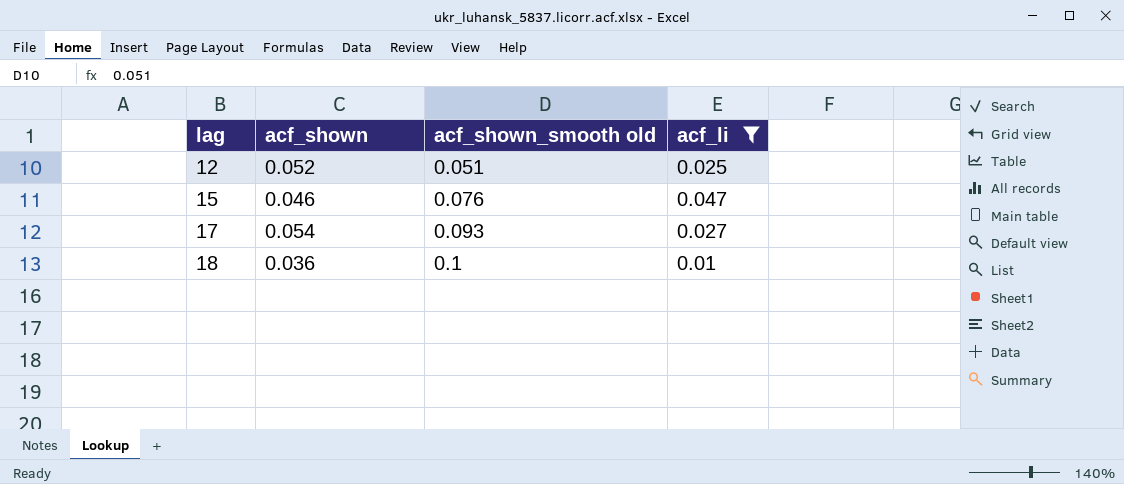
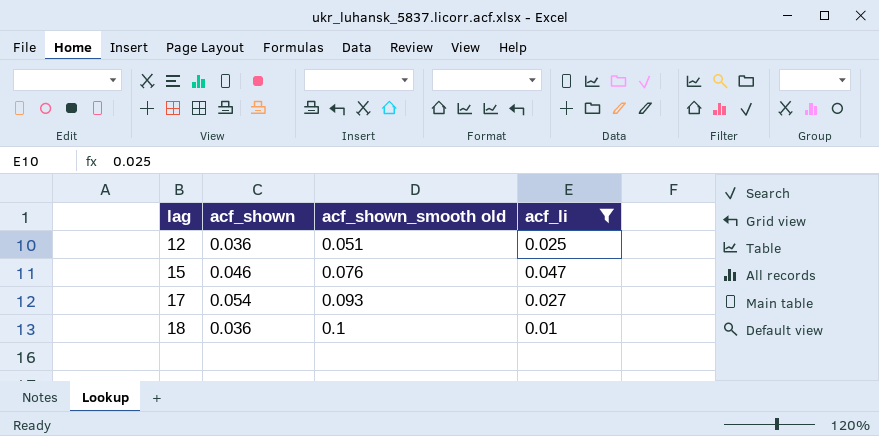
12 | acf_shown: 0.052 -> 0.036

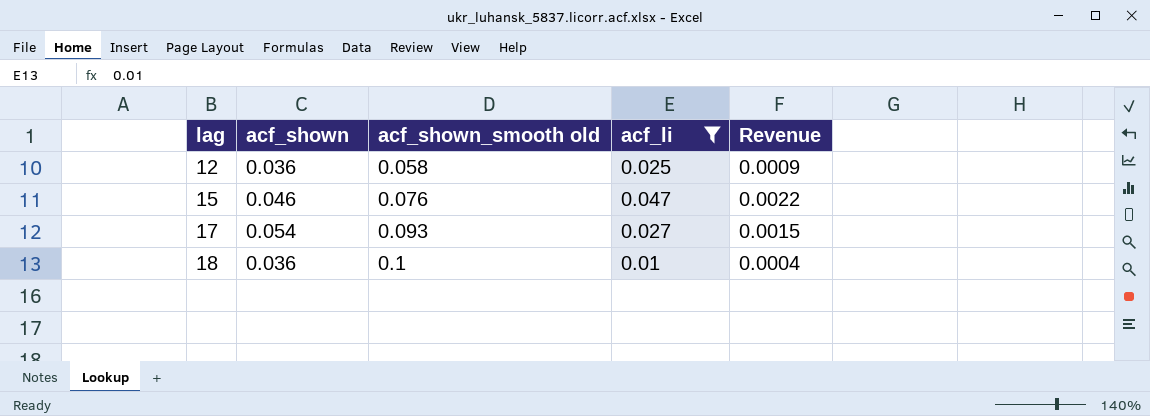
column Revenue | formula: none -> [acf_shown] * [acf_li]
12 | acf_shown_smooth old: 0.051 -> 0.058

